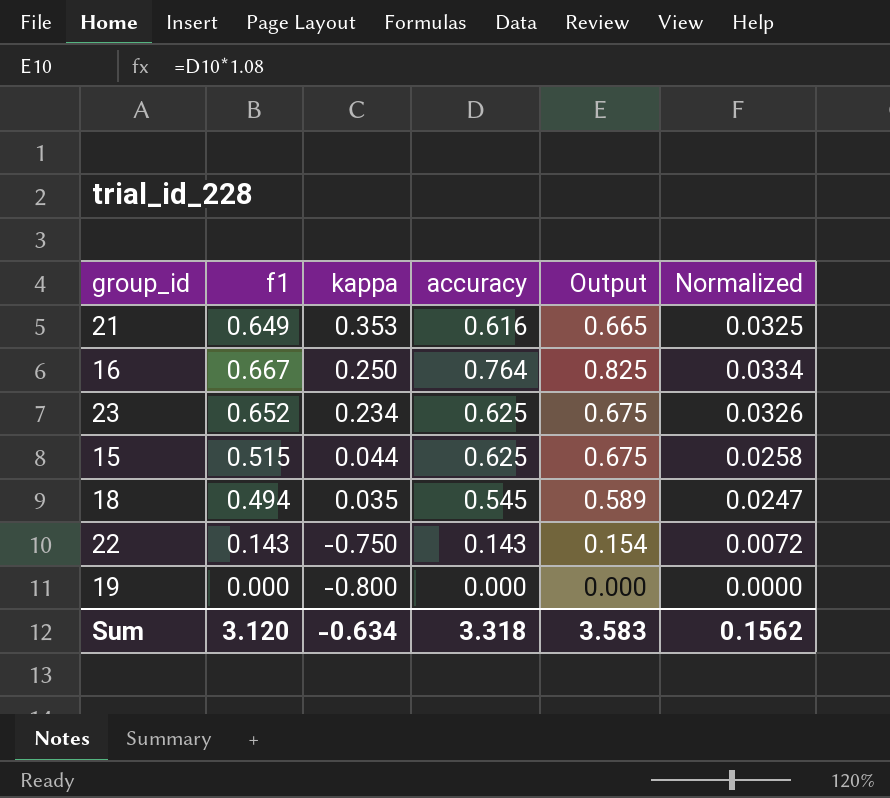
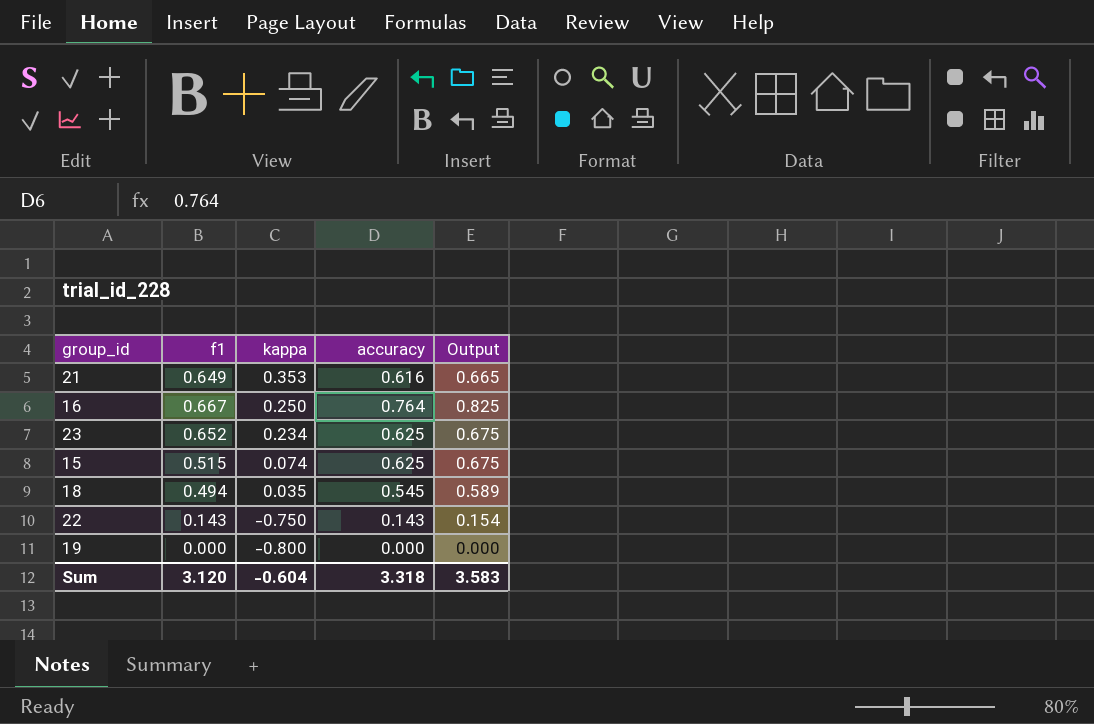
column Normalized | formula: [f1] * 0.05 -> none
15 | kappa: 0.044 -> 0.074
Sum | kappa: -0.634 -> -0.604

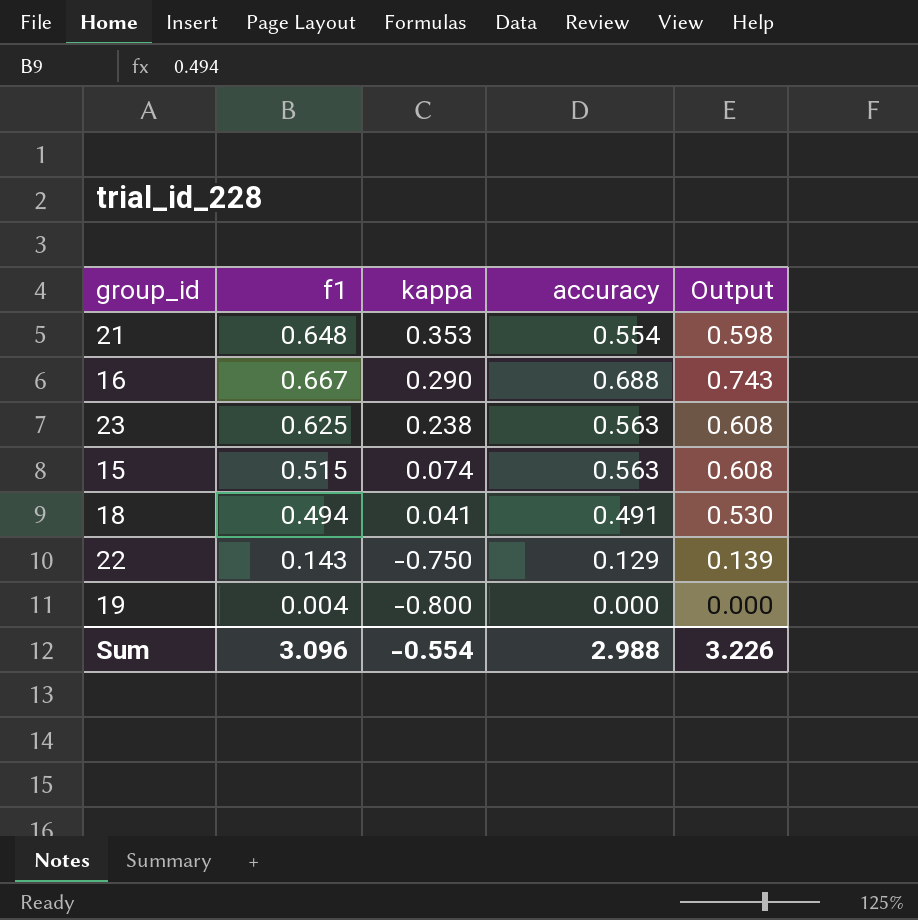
21 | f1: 0.649 -> 0.648
21 | accuracy: 0.616 -> 0.554
21 | Output: 0.665 -> 0.598
16 | kappa: 0.250 -> 0.290
16 | accuracy: 0.764 -> 0.688
16 | Output: 0.825 -> 0.743
23 | f1: 0.652 -> 0.625
23 | kappa: 0.234 -> 0.238
23 | accuracy: 0.625 -> 0.563
23 | Output: 0.675 -> 0.608
15 | accuracy: 0.625 -> 0.563
15 | Output: 0.675 -> 0.608
18 | kappa: 0.035 -> 0.041
18 | accuracy: 0.545 -> 0.491
18 | Output: 0.589 -> 0.530
22 | accuracy: 0.143 -> 0.129
22 | Output: 0.154 -> 0.139
19 | f1: 0.000 -> 0.004
Sum | f1: 3.120 -> 3.096
Sum | kappa: -0.604 -> -0.554
Sum | accuracy: 3.318 -> 2.988
Sum | Output: 3.583 -> 3.226

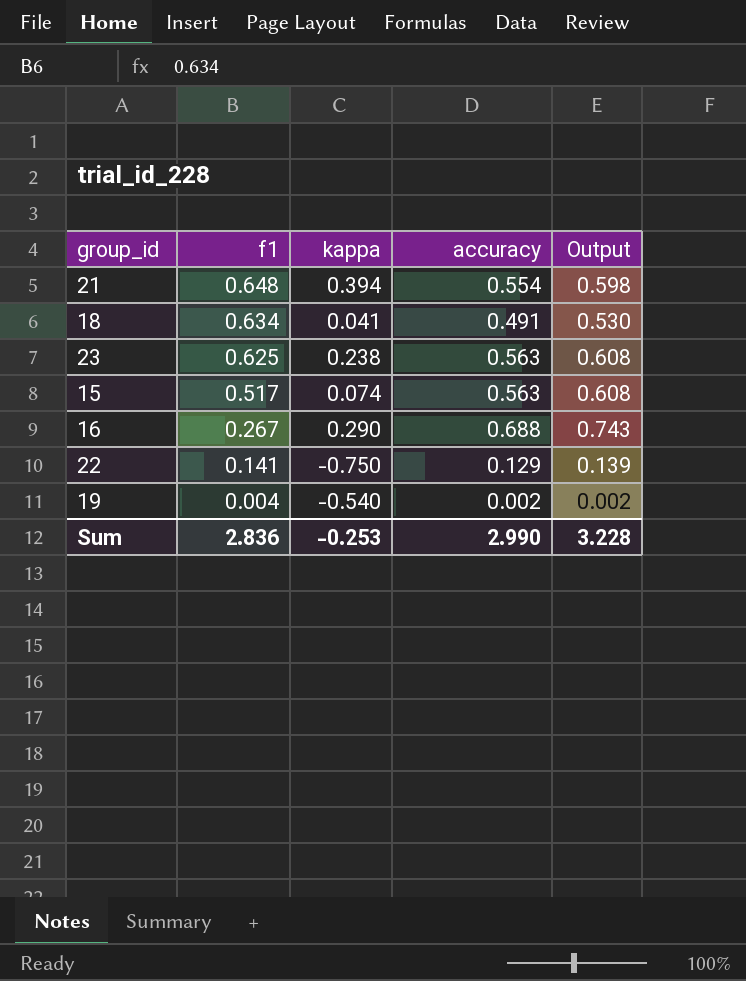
row order: kappa descending -> f1 descending
21 | kappa: 0.353 -> 0.394
18 | f1: 0.494 -> 0.634
15 | f1: 0.515 -> 0.517
16 | f1: 0.667 -> 0.267
22 | f1: 0.143 -> 0.141
19 | kappa: -0.800 -> -0.540
19 | accuracy: 0.000 -> 0.002
19 | Output: 0.000 -> 0.002
Sum | f1: 3.096 -> 2.836
Sum | kappa: -0.554 -> -0.253
Sum | accuracy: 2.988 -> 2.990
Sum | Output: 3.226 -> 3.228

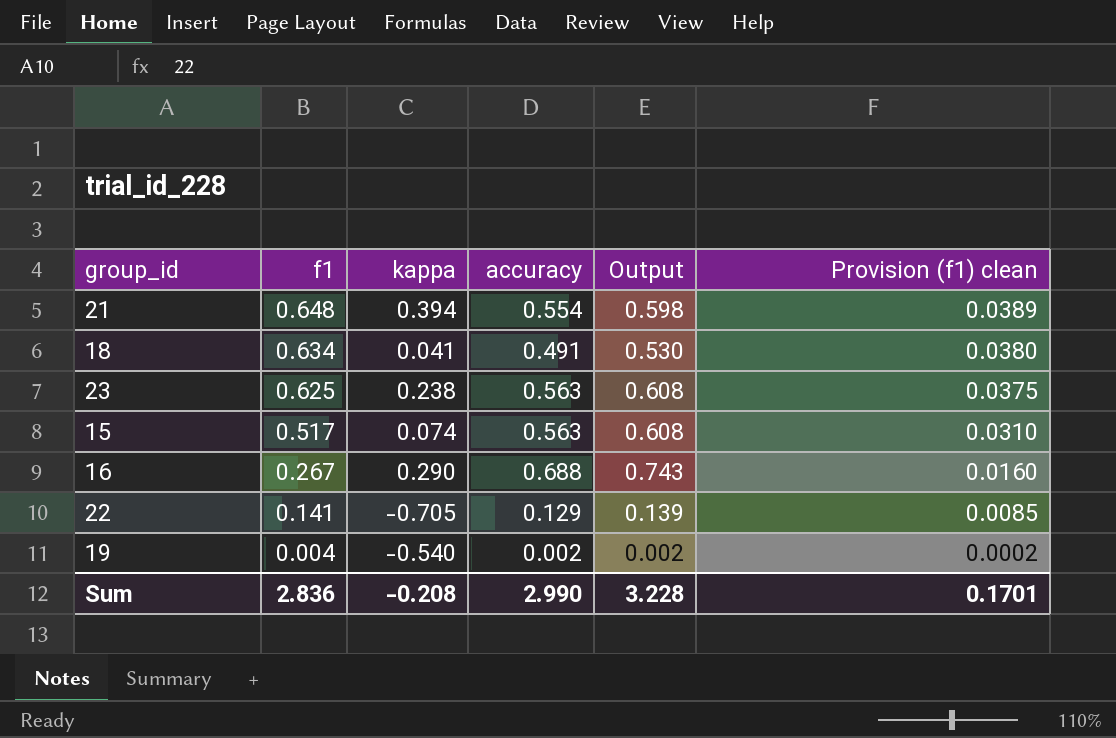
column Provision (f1) clean | formula: none -> [f1] * 0.06
22 | kappa: -0.750 -> -0.705
Sum | kappa: -0.253 -> -0.208

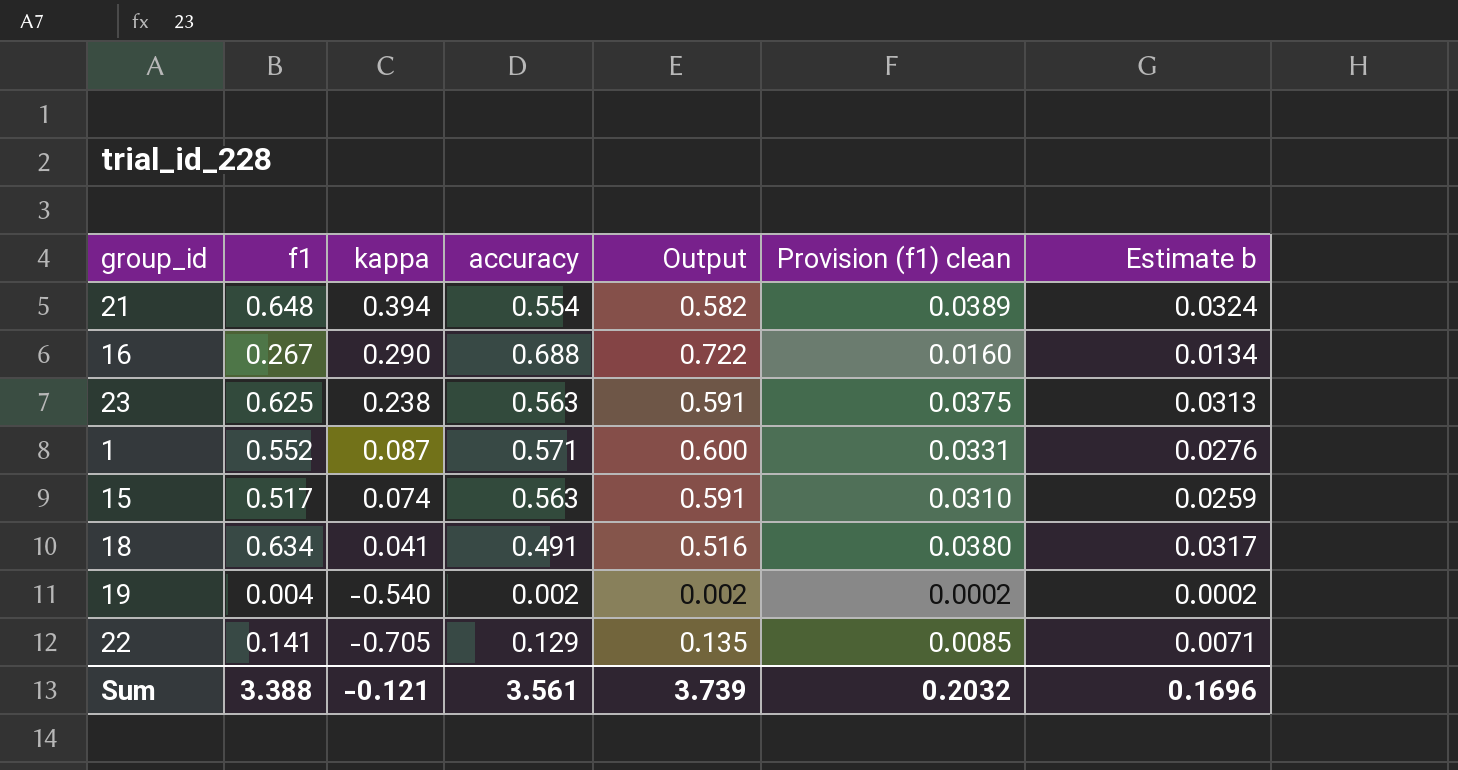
row order: f1 descending -> kappa descending
column Output | formula: [accuracy] * 1.08 -> [accuracy] * 1.05
column Estimate b | formula: none -> [f1] * 0.05
row 1: none -> 0.552 | 0.087 | 0.571 | 0.600 | 0.0331 | 0.0276
Sum | f1: 2.836 -> 3.388
Sum | kappa: -0.208 -> -0.121
Sum | accuracy: 2.990 -> 3.561
Sum | Output: 3.228 -> 3.739
Sum | Provision (f1) clean: 0.1701 -> 0.2032

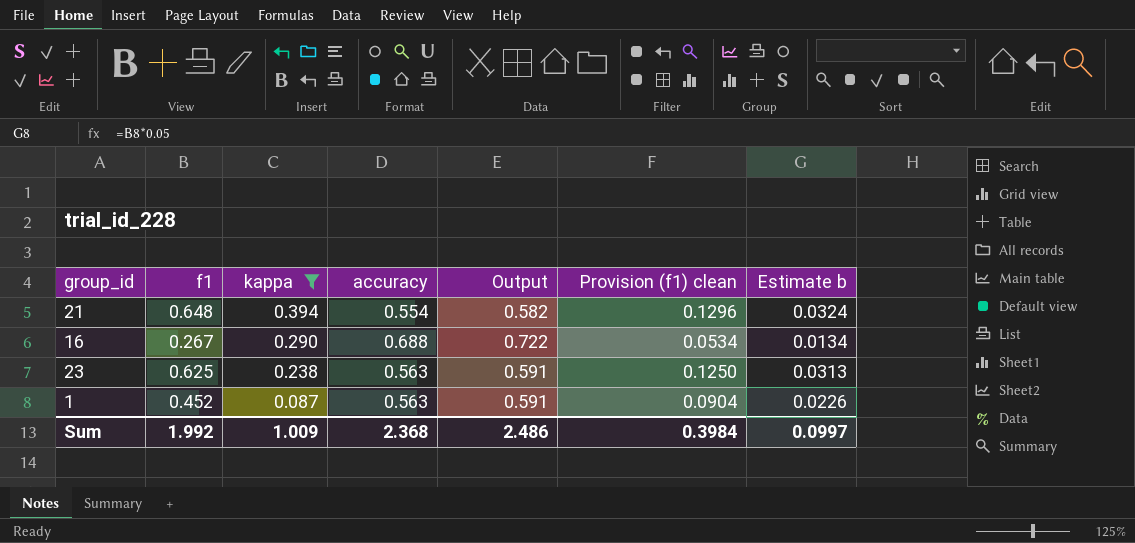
filter: none -> kappa >= 0.087
column Provision (f1) clean | formula: [f1] * 0.06 -> [f1] * 0.2
1 | f1: 0.552 -> 0.452
1 | accuracy: 0.571 -> 0.563
1 | Output: 0.600 -> 0.591
1 | Estimate b: 0.0276 -> 0.0226
Sum | f1: 3.388 -> 1.992
Sum | kappa: -0.121 -> 1.009
Sum | accuracy: 3.561 -> 2.368
Sum | Output: 3.739 -> 2.486
Sum | Provision (f1) clean: 0.2032 -> 0.3984
Sum | Estimate b: 0.1696 -> 0.0997

